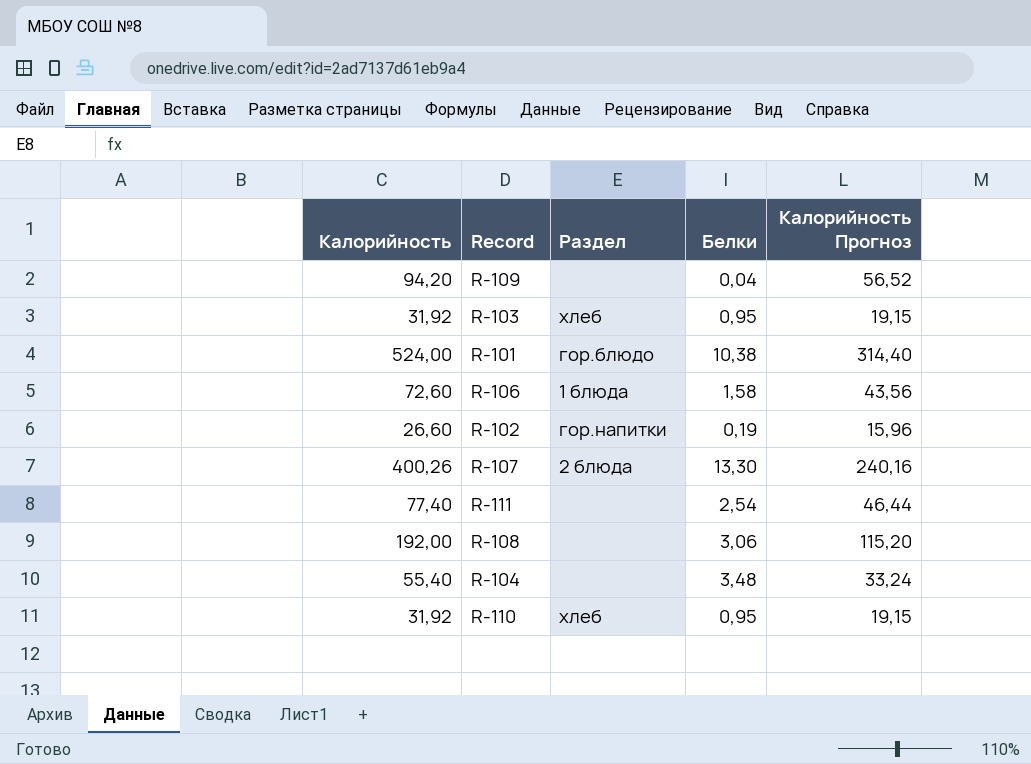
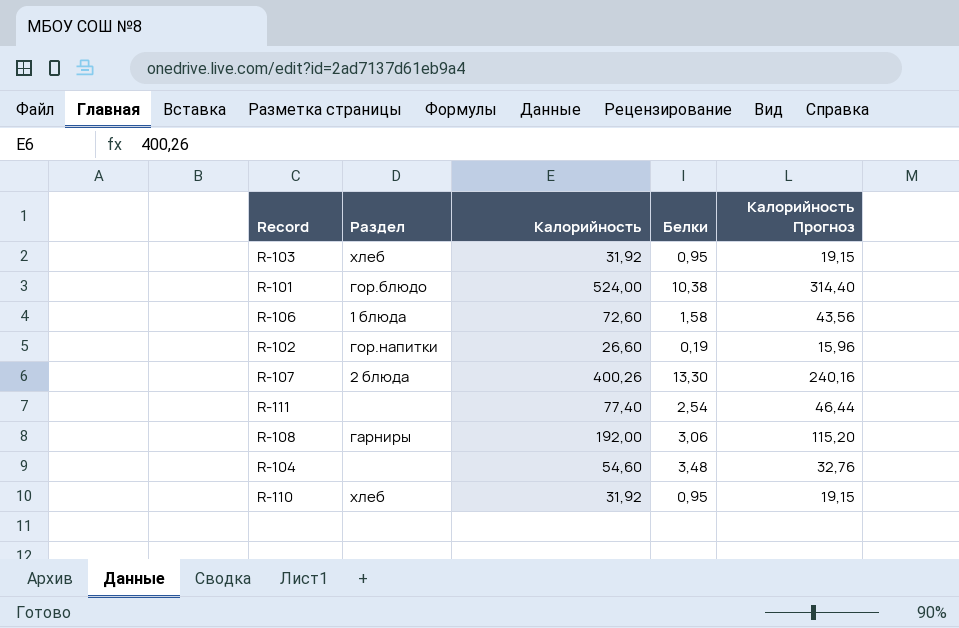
column Калорийность | position: 1 -> 3
row R-109: 94,20 | none | 0,04 | 56,52 -> none
R-108 | Раздел: none -> гарниры
R-104 | Калорийность: 55,40 -> 54,60
R-104 | Калорийность Прогноз: 33,24 -> 32,76

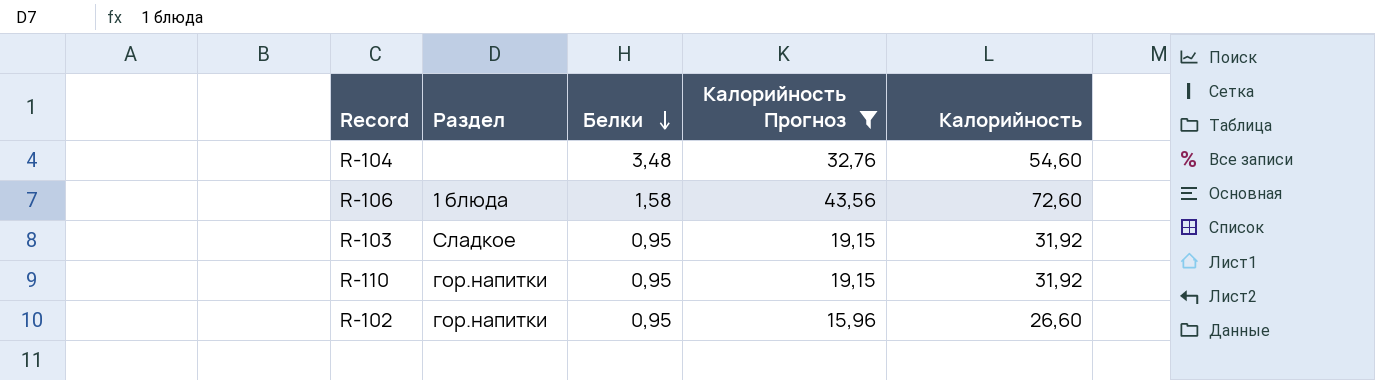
filter: none -> Калорийность Прогноз <= 43,56
row order: none -> Белки descending
column Калорийность | position: 3 -> 5
R-103 | Раздел: хлеб -> Сладкое
R-110 | Раздел: хлеб -> гор.напитки
R-102 | Белки: 0,19 -> 0,95

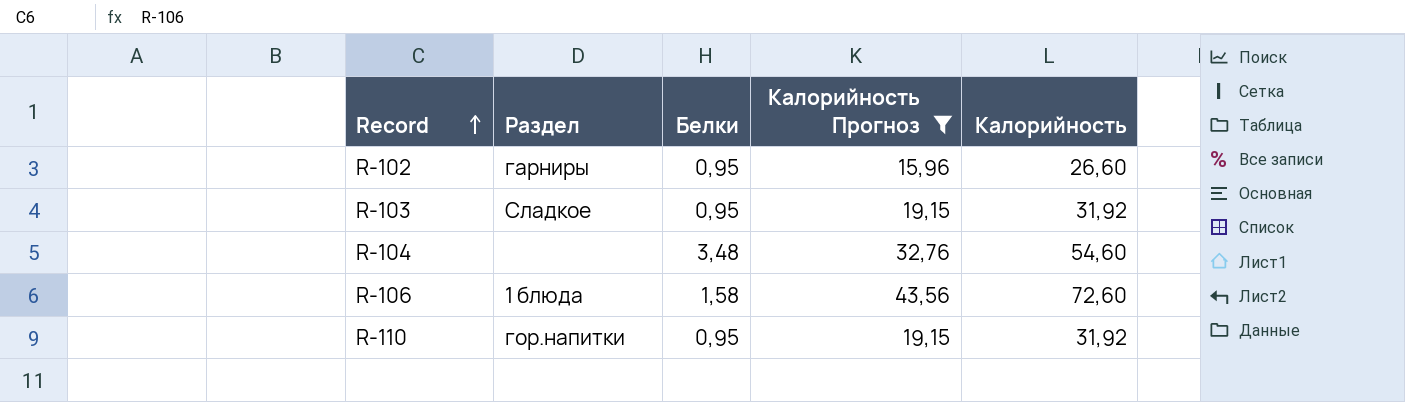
row order: Белки descending -> Record ascending
R-102 | Раздел: гор.напитки -> гарниры

